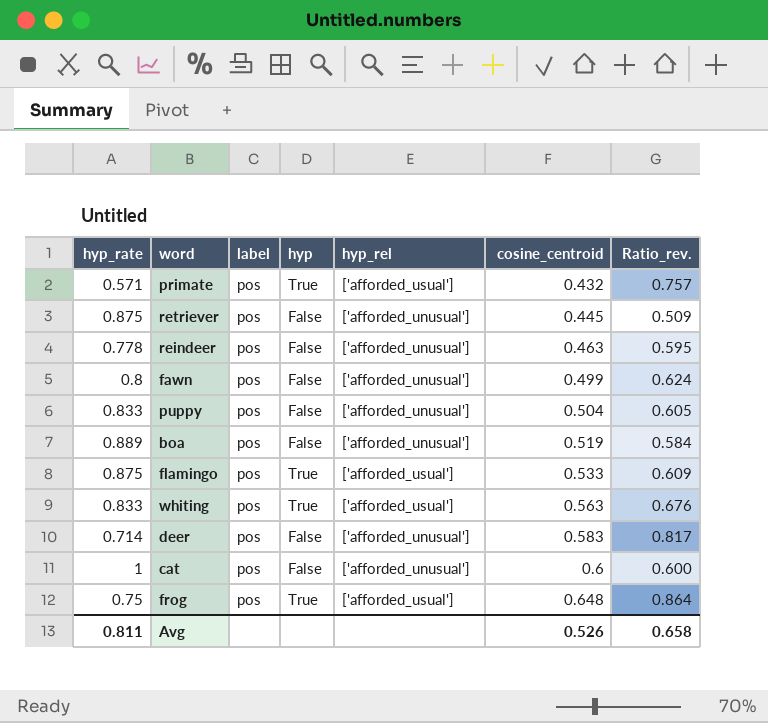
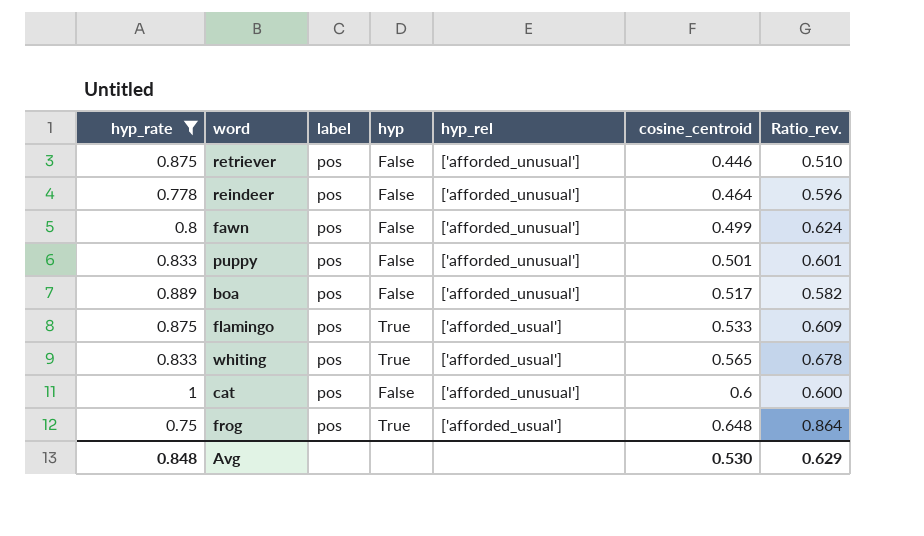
filter: none -> hyp_rate >= 0.75
retriever | cosine_centroid: 0.445 -> 0.446
retriever | Ratio_rev.: 0.509 -> 0.510
reindeer | cosine_centroid: 0.463 -> 0.464
reindeer | Ratio_rev.: 0.595 -> 0.596
puppy | cosine_centroid: 0.504 -> 0.501
puppy | Ratio_rev.: 0.605 -> 0.601
boa | cosine_centroid: 0.519 -> 0.517
boa | Ratio_rev.: 0.584 -> 0.582
whiting | cosine_centroid: 0.563 -> 0.565
whiting | Ratio_rev.: 0.676 -> 0.678
Avg | hyp_rate: 0.811 -> 0.848
Avg | cosine_centroid: 0.526 -> 0.530
Avg | Ratio_rev.: 0.658 -> 0.629

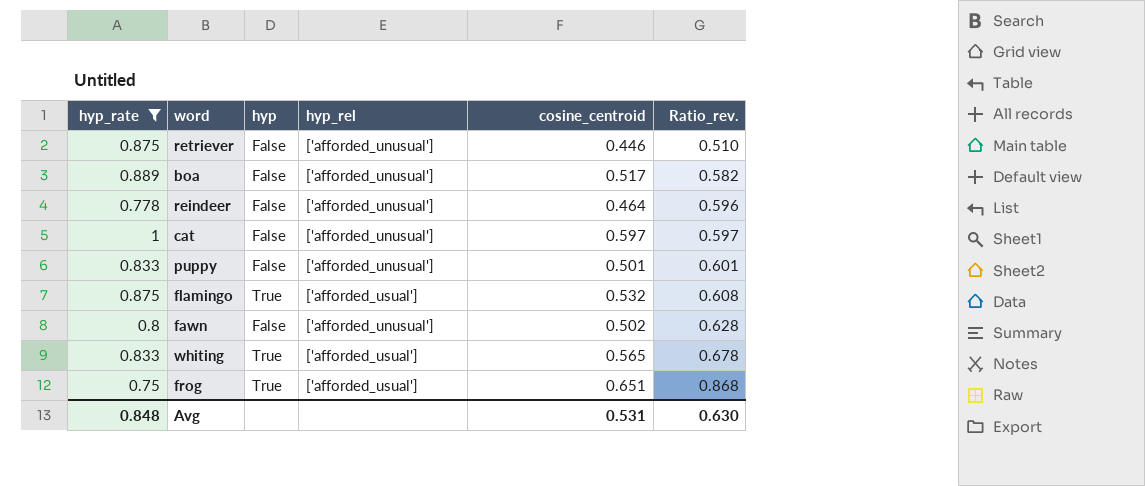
row order: cosine_centroid ascending -> Ratio_rev. ascending
column label | position: 3 -> none
cat | cosine_centroid: 0.6 -> 0.597
cat | Ratio_rev.: 0.600 -> 0.597
flamingo | cosine_centroid: 0.533 -> 0.532
flamingo | Ratio_rev.: 0.609 -> 0.608
fawn | cosine_centroid: 0.499 -> 0.502
fawn | Ratio_rev.: 0.624 -> 0.628
frog | cosine_centroid: 0.648 -> 0.651
frog | Ratio_rev.: 0.864 -> 0.868
Avg | cosine_centroid: 0.530 -> 0.531
Avg | Ratio_rev.: 0.629 -> 0.630

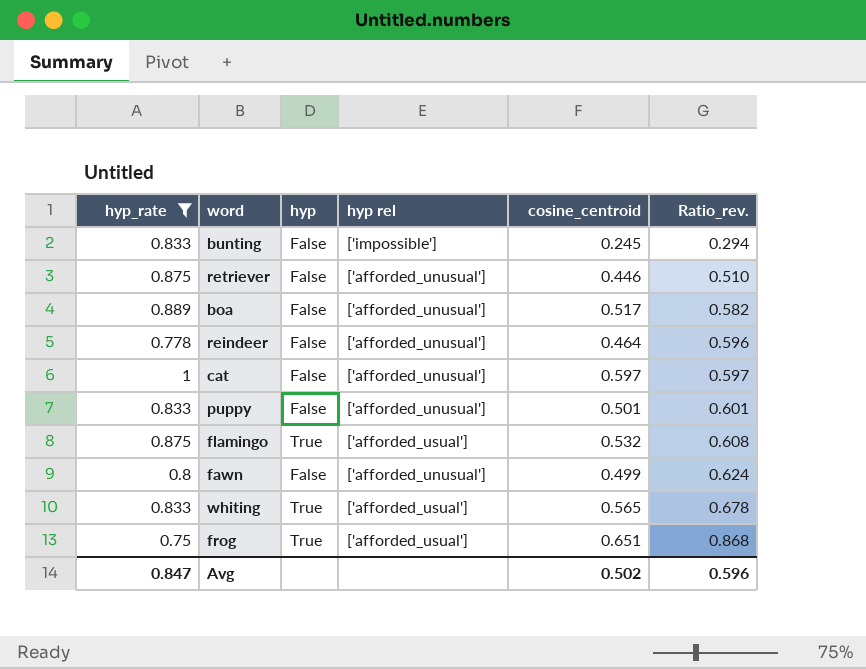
column name: hyp_rel -> hyp rel
row bunting: none -> 0.833 | False | ['impossible'] | 0.245 | 0.294
fawn | cosine_centroid: 0.502 -> 0.499
fawn | Ratio_rev.: 0.628 -> 0.624
Avg | hyp_rate: 0.848 -> 0.847
Avg | cosine_centroid: 0.531 -> 0.502
Avg | Ratio_rev.: 0.630 -> 0.596

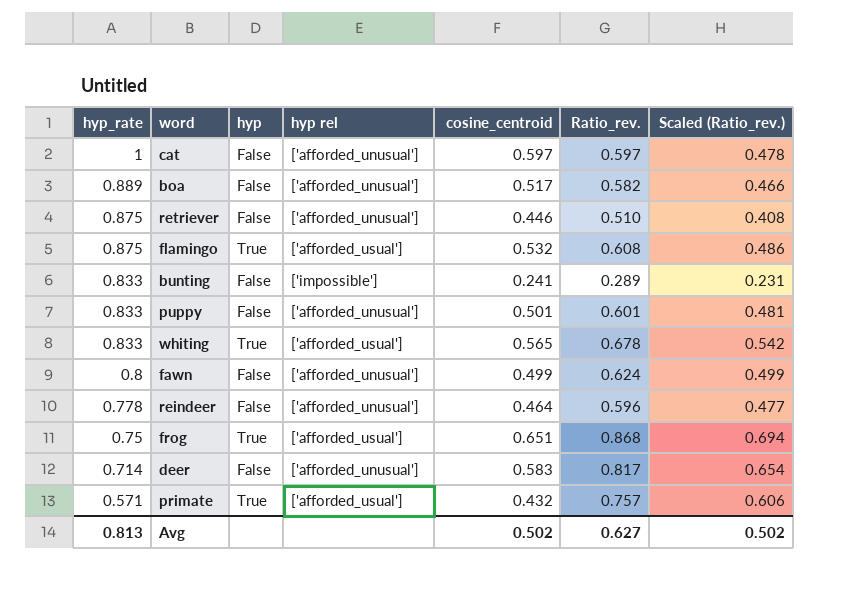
filter: hyp_rate >= 0.75 -> none
row order: Ratio_rev. ascending -> hyp_rate descending
column Scaled (Ratio_rev.) | formula: none -> [Ratio_rev.] * 0.8
bunting | cosine_centroid: 0.245 -> 0.241
bunting | Ratio_rev.: 0.294 -> 0.289
Avg | hyp_rate: 0.847 -> 0.813
Avg | Ratio_rev.: 0.596 -> 0.627

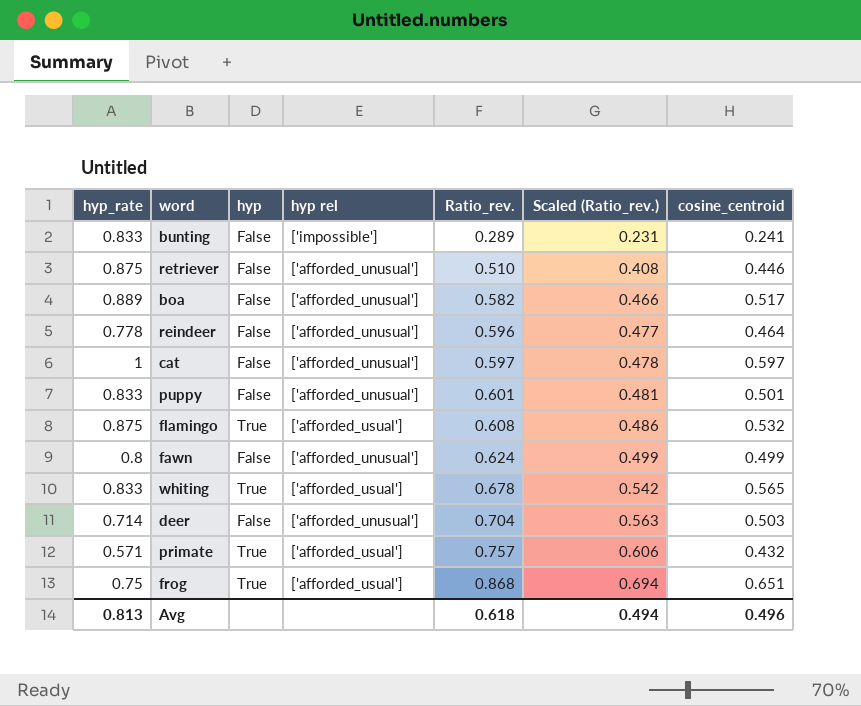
row order: hyp_rate descending -> Ratio_rev. ascending
column cosine_centroid | position: 5 -> 7
deer | Ratio_rev.: 0.817 -> 0.704
deer | Scaled (Ratio_rev.): 0.654 -> 0.563
deer | cosine_centroid: 0.583 -> 0.503
Avg | Ratio_rev.: 0.627 -> 0.618
Avg | Scaled (Ratio_rev.): 0.502 -> 0.494
Avg | cosine_centroid: 0.502 -> 0.496

